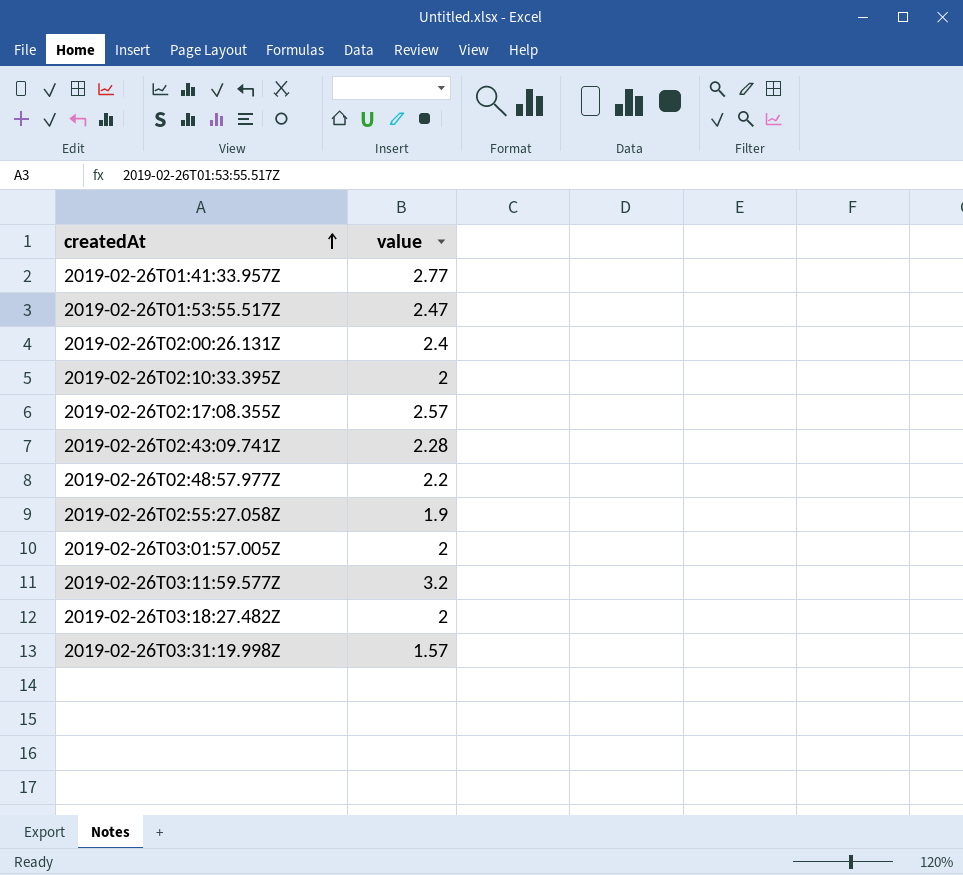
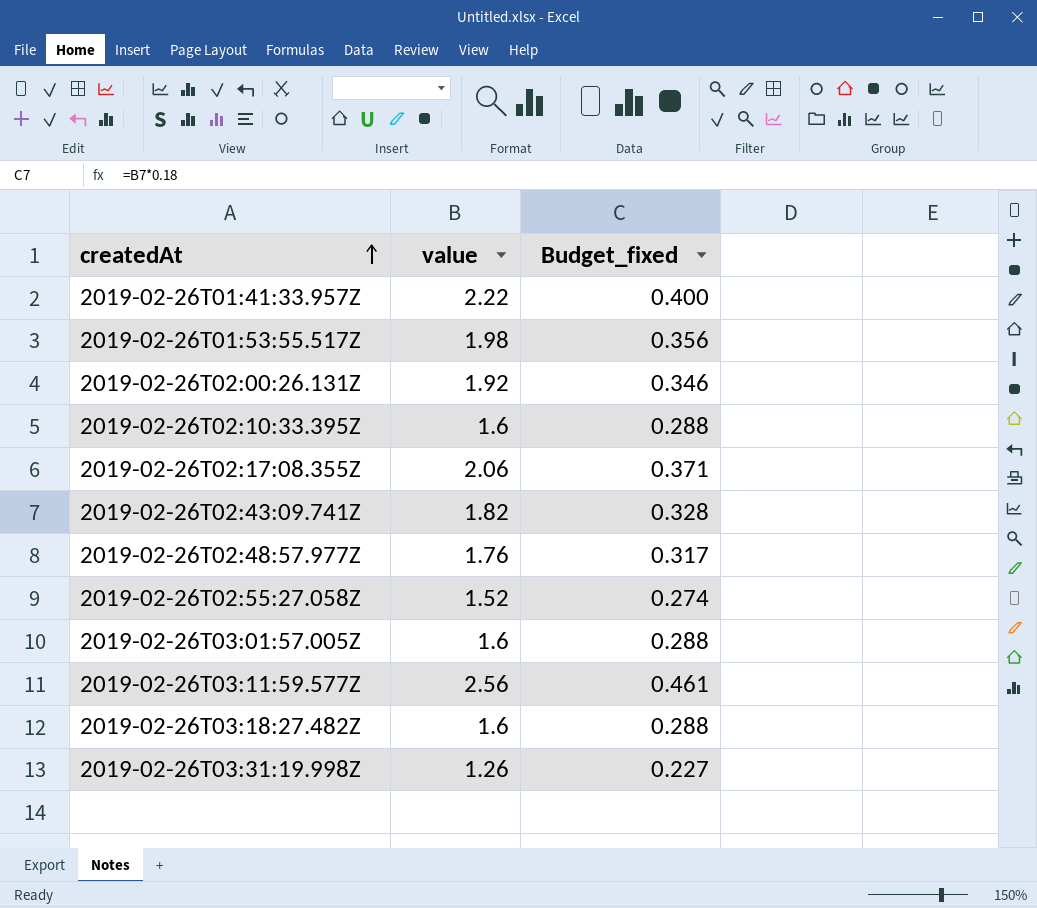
column Budget_fixed | formula: none -> [value] * 0.18
2019-02-26T01:41:33.957Z | value: 2.77 -> 2.22
2019-02-26T01:53:55.517Z | value: 2.47 -> 1.98
2019-02-26T02:00:26.131Z | value: 2.4 -> 1.92
2019-02-26T02:10:33.395Z | value: 2 -> 1.6
2019-02-26T02:17:08.355Z | value: 2.57 -> 2.06
2019-02-26T02:43:09.741Z | value: 2.28 -> 1.82
2019-02-26T02:48:57.977Z | value: 2.2 -> 1.76
2019-02-26T02:55:27.058Z | value: 1.9 -> 1.52
2019-02-26T03:01:57.005Z | value: 2 -> 1.6
2019-02-26T03:11:59.577Z | value: 3.2 -> 2.56
2019-02-26T03:18:27.482Z | value: 2 -> 1.6
2019-02-26T03:31:19.998Z | value: 1.57 -> 1.26

